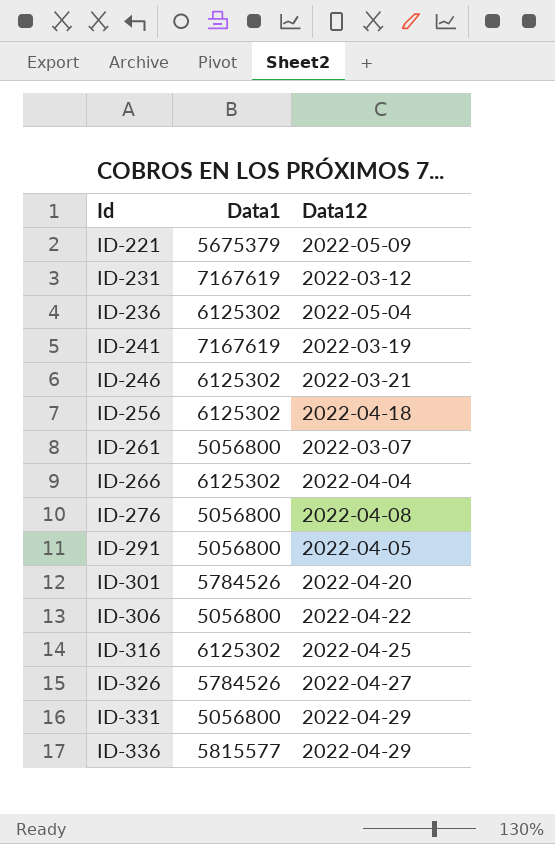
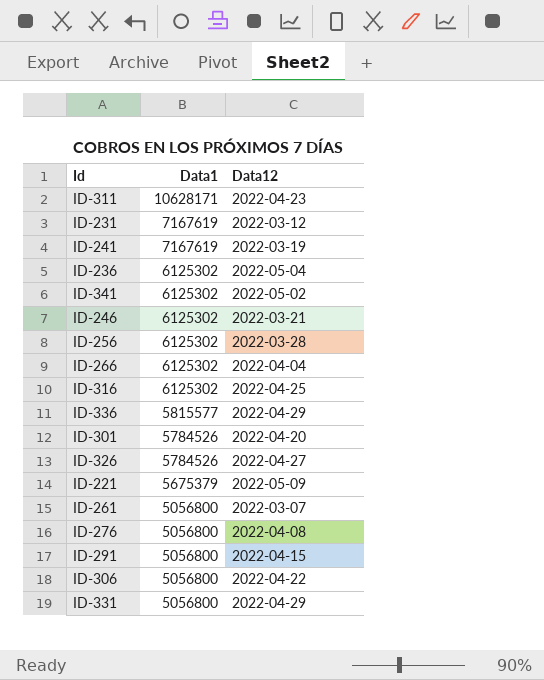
row order: Id ascending -> Data1 descending
row ID-311: none -> 10628171 | 2022-04-23
row ID-341: none -> 6125302 | 2022-05-02
ID-256 | Data12: 2022-04-18 -> 2022-03-28
ID-291 | Data12: 2022-04-05 -> 2022-04-15

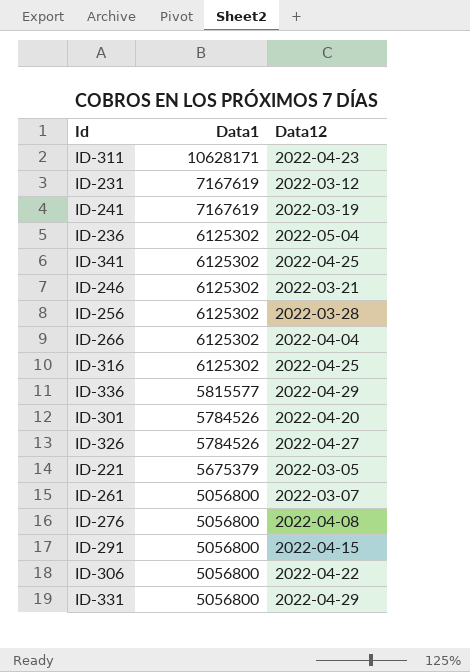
ID-341 | Data12: 2022-05-02 -> 2022-04-25
ID-221 | Data12: 2022-05-09 -> 2022-03-05

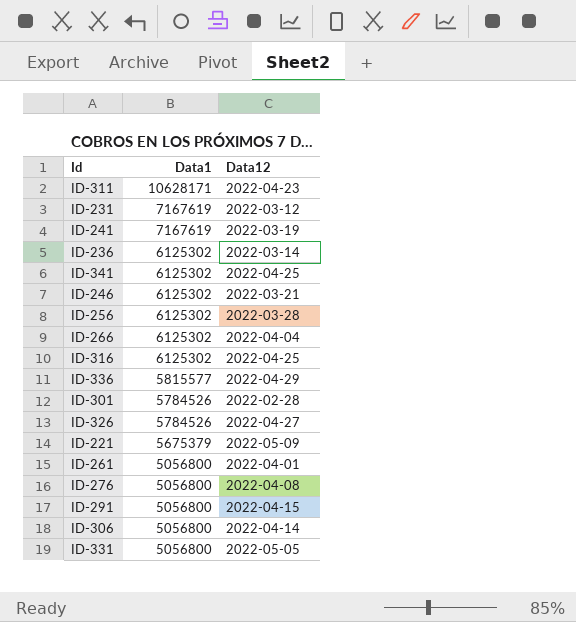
ID-236 | Data12: 2022-05-04 -> 2022-03-14
ID-301 | Data12: 2022-04-20 -> 2022-02-28
ID-221 | Data12: 2022-03-05 -> 2022-05-09
ID-261 | Data12: 2022-03-07 -> 2022-04-01
ID-306 | Data12: 2022-04-22 -> 2022-04-14
ID-331 | Data12: 2022-04-29 -> 2022-05-05

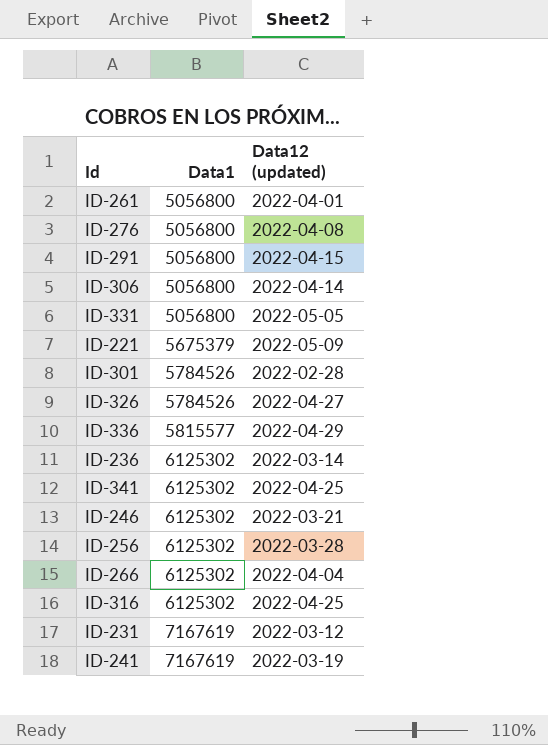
row order: Data1 descending -> Data1 ascending
column name: Data12 -> Data12 (updated)
row ID-311: 10628171 | 2022-04-23 -> none

